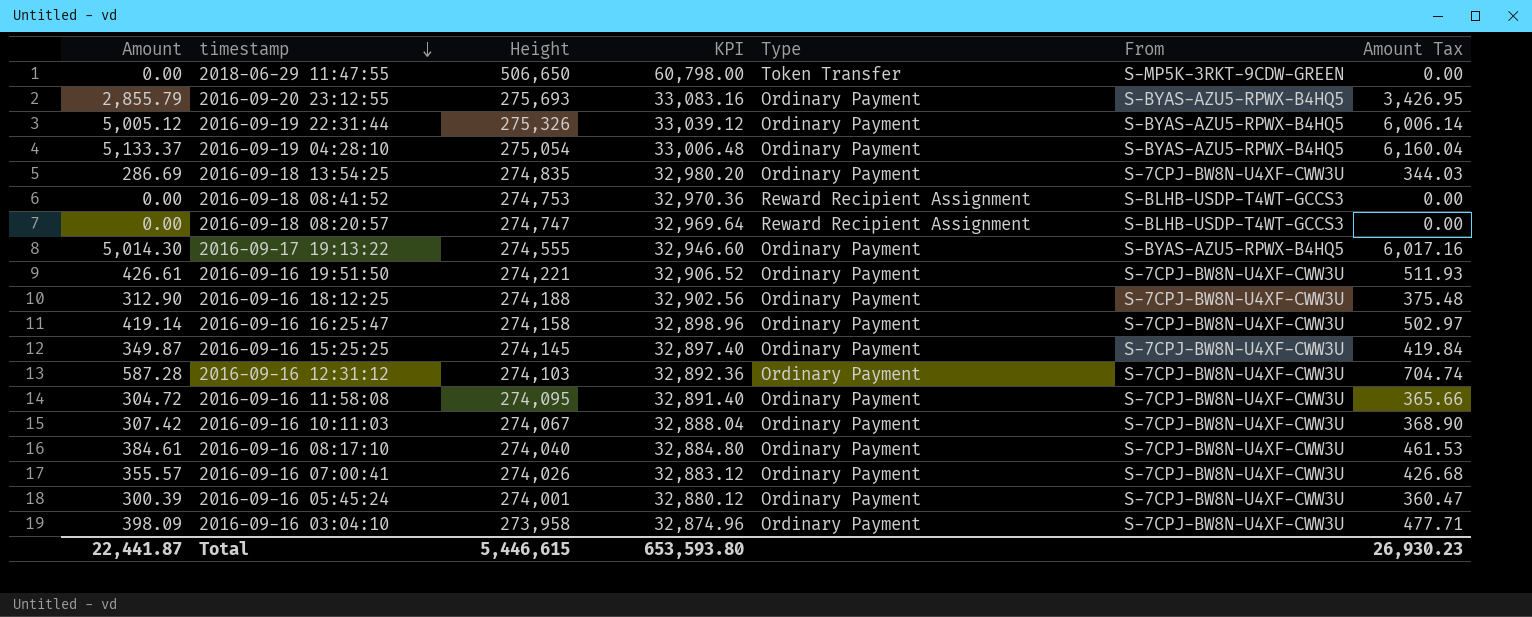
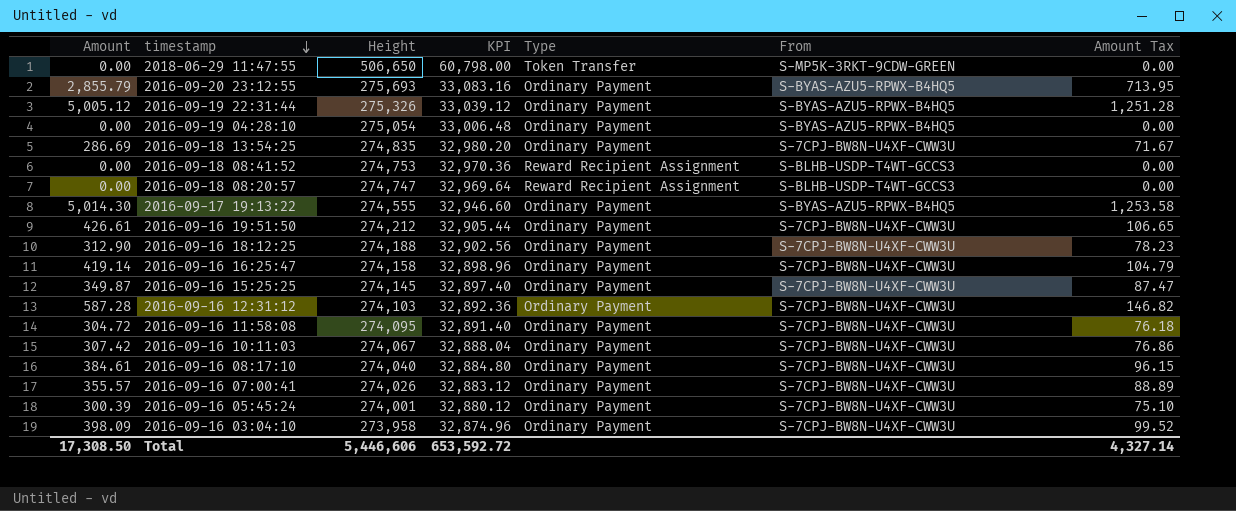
column Amount Tax | formula: [Amount] * 1.2 -> [Amount] * 0.25
2016-09-19 04:28:10 | Amount: 5,133.37 -> 0.00
2016-09-16 19:51:50 | Height: 274,221 -> 274,212
2016-09-16 19:51:50 | KPI: 32,906.52 -> 32,905.44
Total | Amount: 22,441.87 -> 17,308.50
Total | Height: 5,446,615 -> 5,446,606
Total | KPI: 653,593.80 -> 653,592.72
Total | Amount Tax: 26,930.23 -> 4,327.14

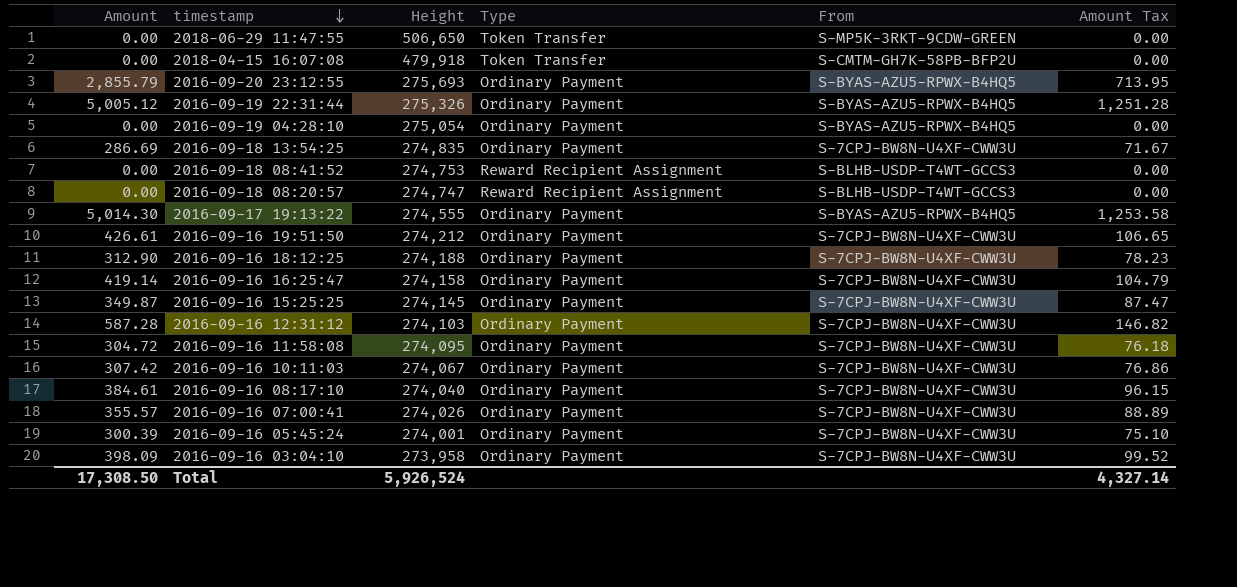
column KPI | formula: [Height] * 0.12 -> none
row 2018-04-15 16:07:08: none -> 0.00 | 479,918 | Token Transfer | S-CMTM-GH7K-58PB-BFP2U | 0.00
Total | Height: 5,446,606 -> 5,926,524

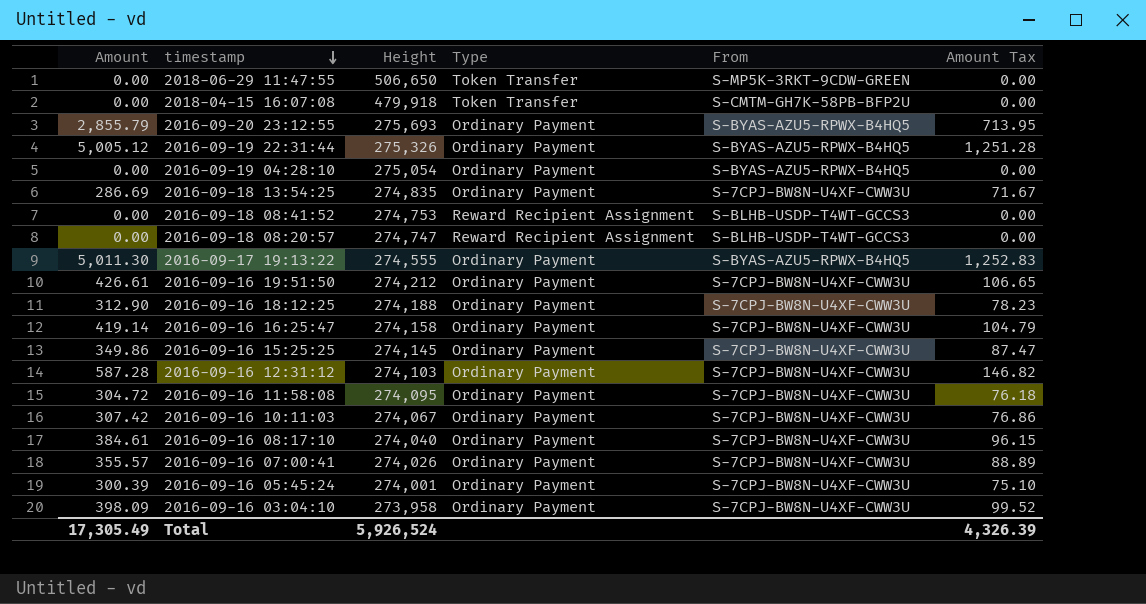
2016-09-17 19:13:22 | Amount: 5,014.30 -> 5,011.30
2016-09-17 19:13:22 | Amount Tax: 1,253.58 -> 1,252.83
2016-09-16 15:25:25 | Amount: 349.87 -> 349.86
Total | Amount: 17,308.50 -> 17,305.49
Total | Amount Tax: 4,327.14 -> 4,326.39

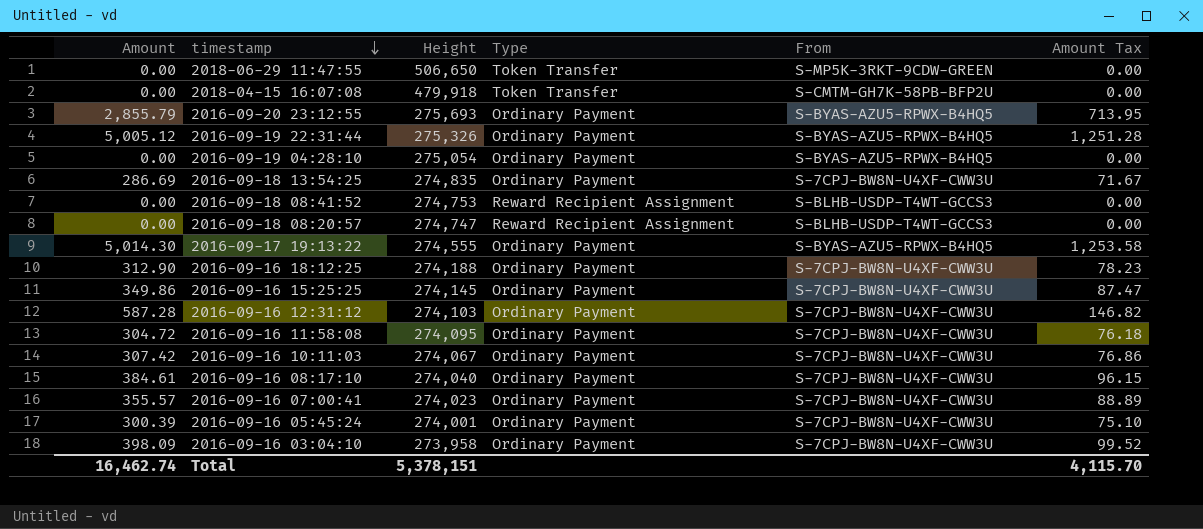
row 2016-09-16 19:51:50: 426.61 | 274,212 | Ordinary Payment | S-7CPJ-BW8N-U4XF-CWW3U | 106.65 -> none
row 2016-09-16 16:25:47: 419.14 | 274,158 | Ordinary Payment | S-7CPJ-BW8N-U4XF-CWW3U | 104.79 -> none
2016-09-17 19:13:22 | Amount: 5,011.30 -> 5,014.30
2016-09-17 19:13:22 | Amount Tax: 1,252.83 -> 1,253.58
2016-09-16 07:00:41 | Height: 274,026 -> 274,023
Total | Amount: 17,305.49 -> 16,462.74
Total | Height: 5,926,524 -> 5,378,151
Total | Amount Tax: 4,326.39 -> 4,115.70

